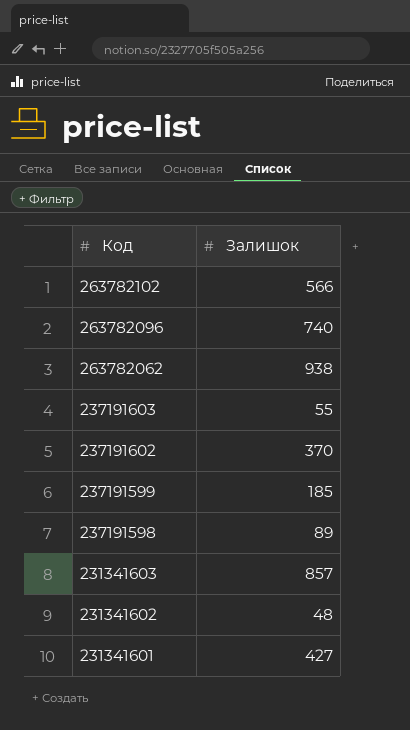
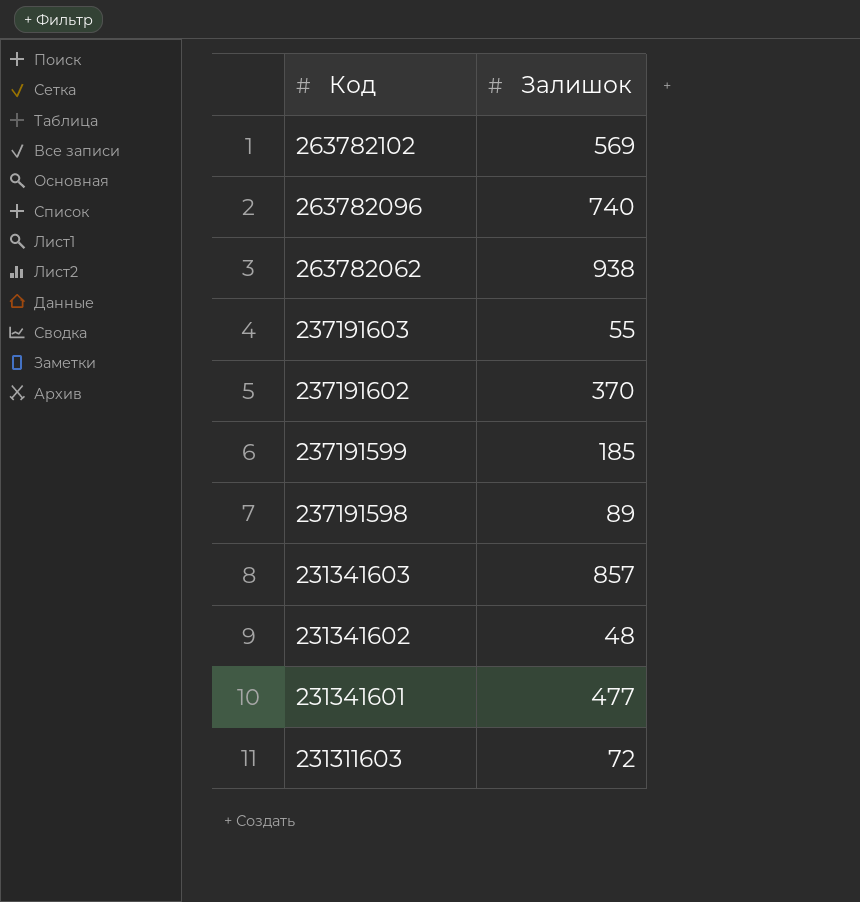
263782102 | Залишок: 566 -> 569
231341601 | Залишок: 427 -> 477
row 231311603: none -> 72

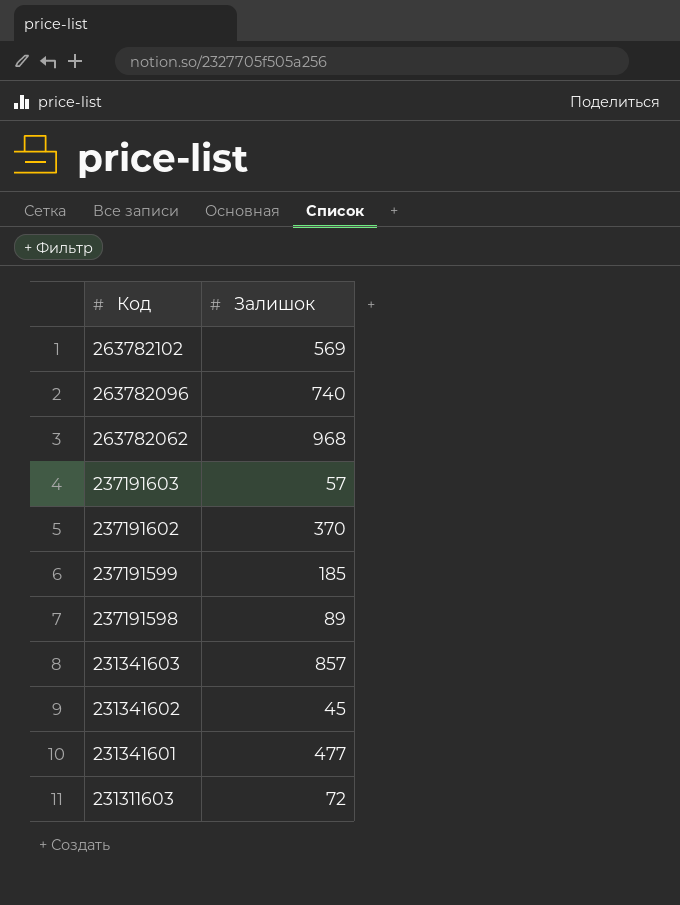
263782062 | Залишок: 938 -> 968
237191603 | Залишок: 55 -> 57
231341602 | Залишок: 48 -> 45

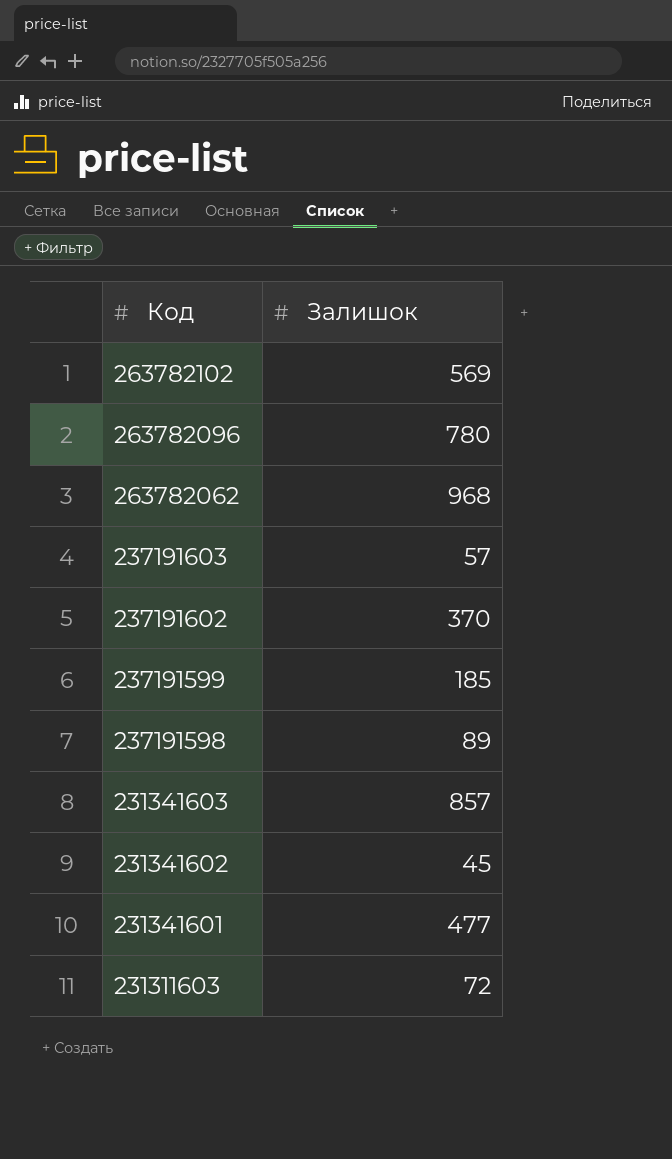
263782096 | Залишок: 740 -> 780

